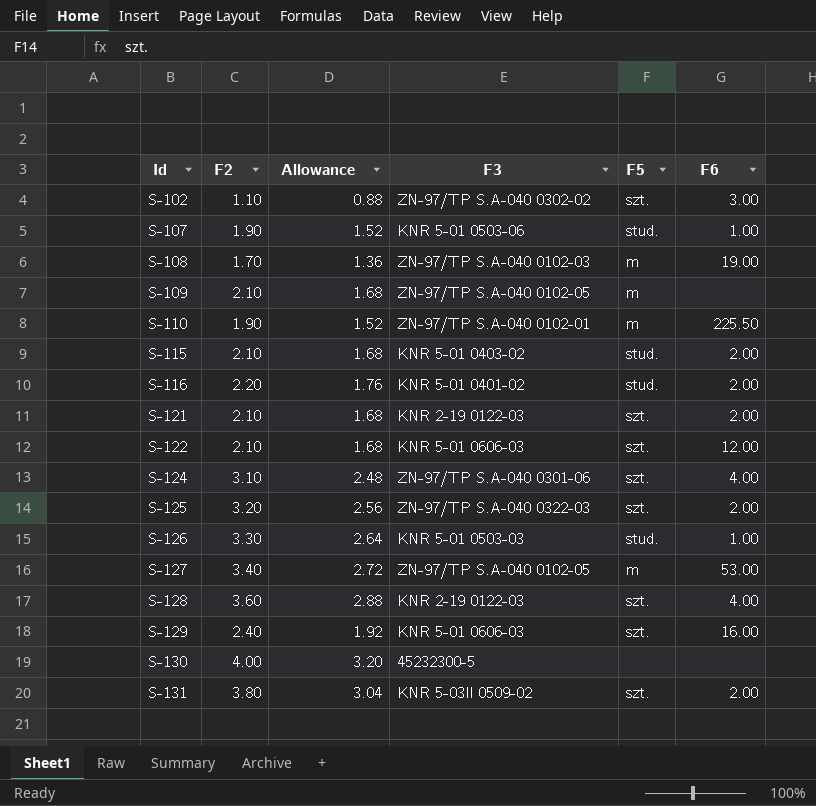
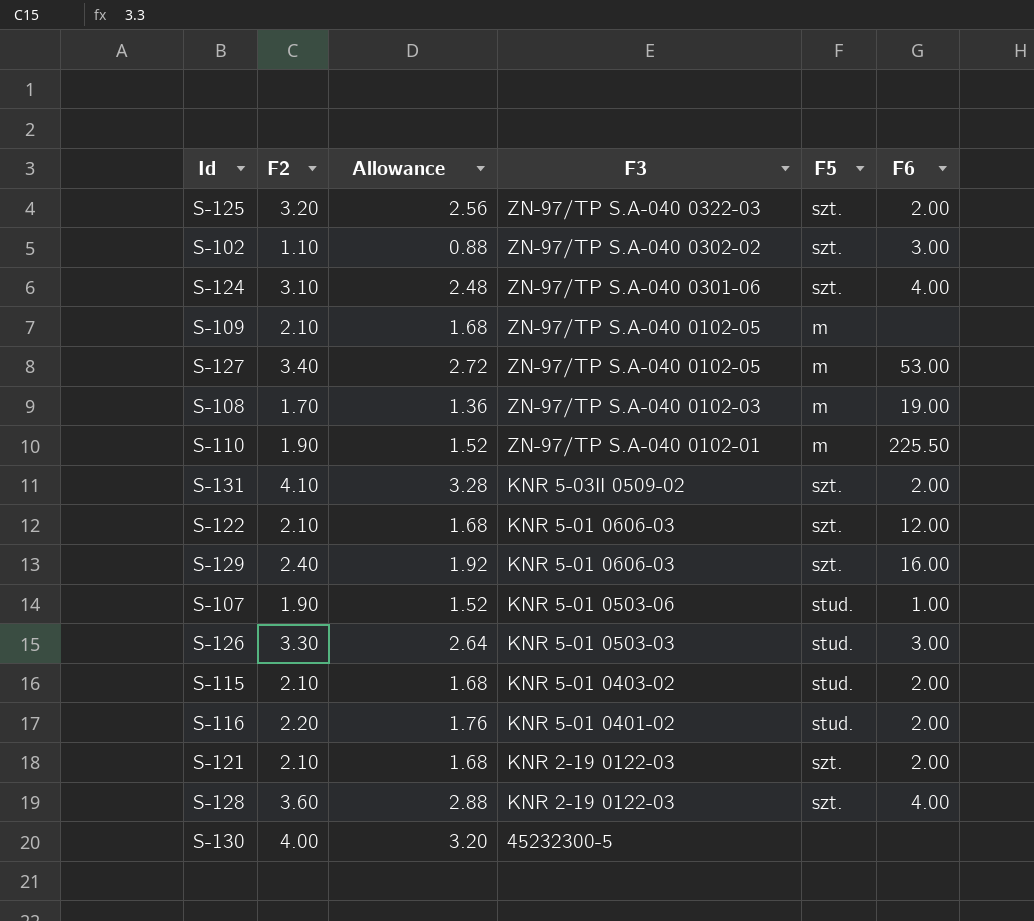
row order: Id ascending -> F3 descending
S-131 | F2: 3.80 -> 4.10
S-131 | Allowance: 3.04 -> 3.28
S-126 | F6: 1.00 -> 3.00

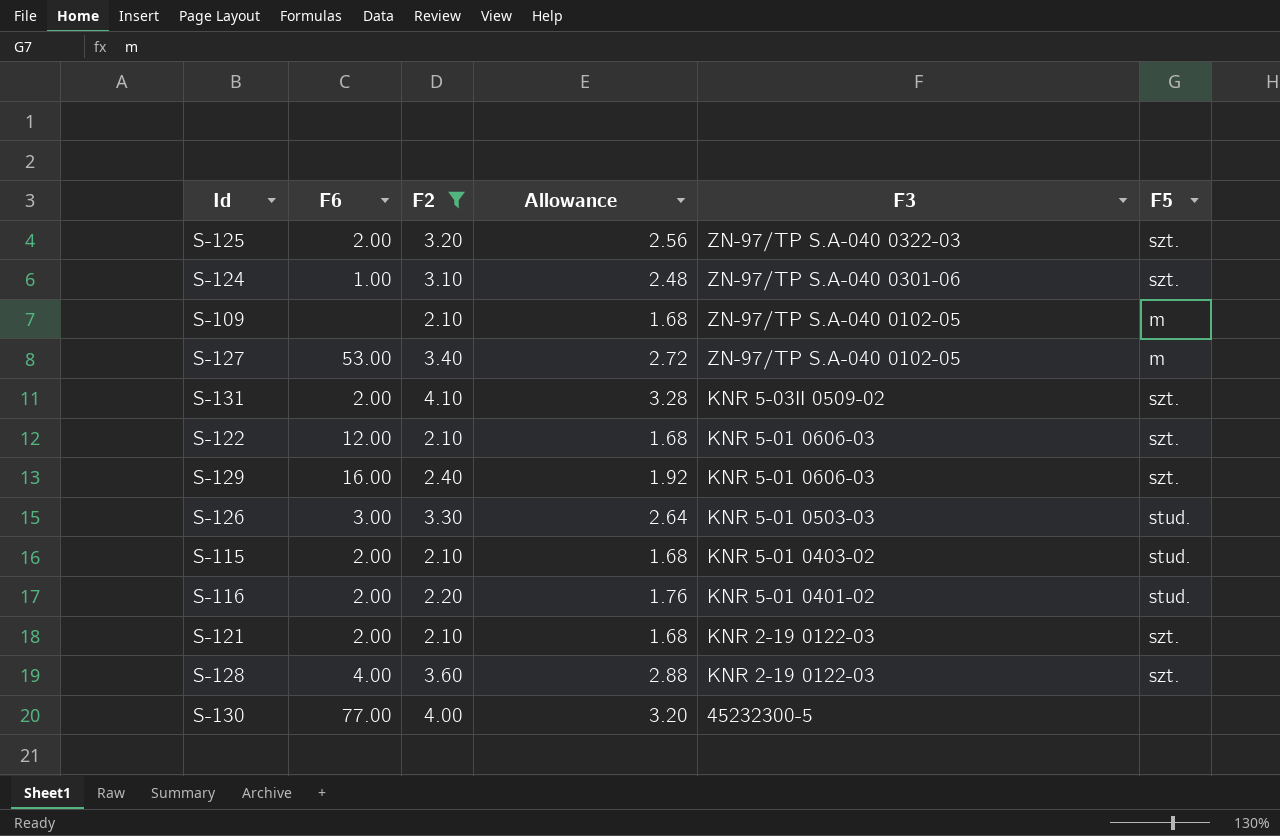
filter: none -> F2 >= 2.10
column F6 | position: 6 -> 2
S-124 | F6: 4.00 -> 1.00
S-130 | F6: none -> 77.00

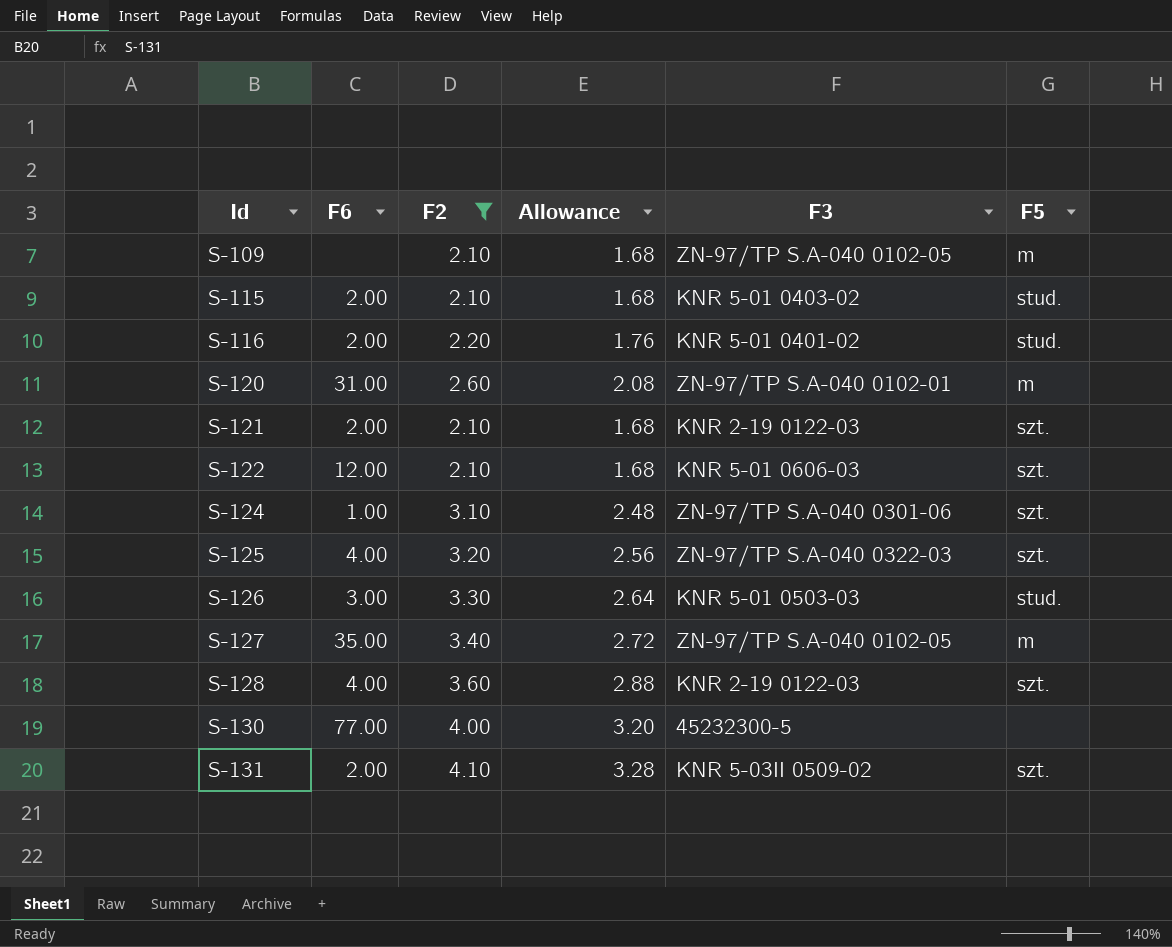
row order: F3 descending -> Id ascending
row S-129: 16.00 | 2.40 | 1.92 | KNR 5-01 0606-03 | szt. -> none
row S-120: none -> 31.00 | 2.60 | 2.08 | ZN-97/TP S.A-040 0102-01 | m
S-125 | F6: 2.00 -> 4.00
S-127 | F6: 53.00 -> 35.00

